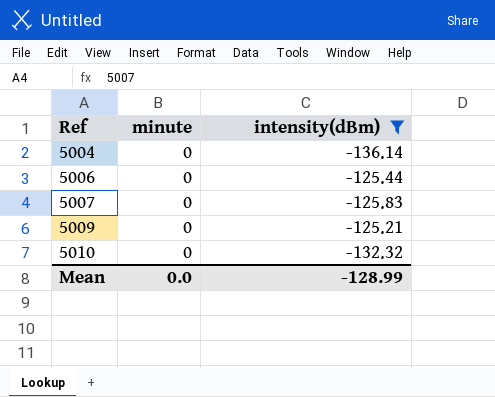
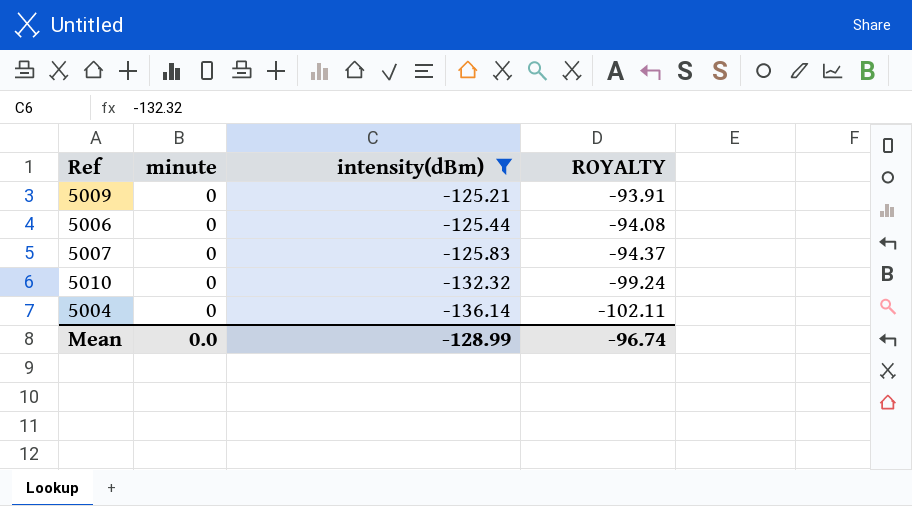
row order: Ref ascending -> intensity(dBm) descending
column ROYALTY | formula: none -> [intensity(dBm)] * 0.75

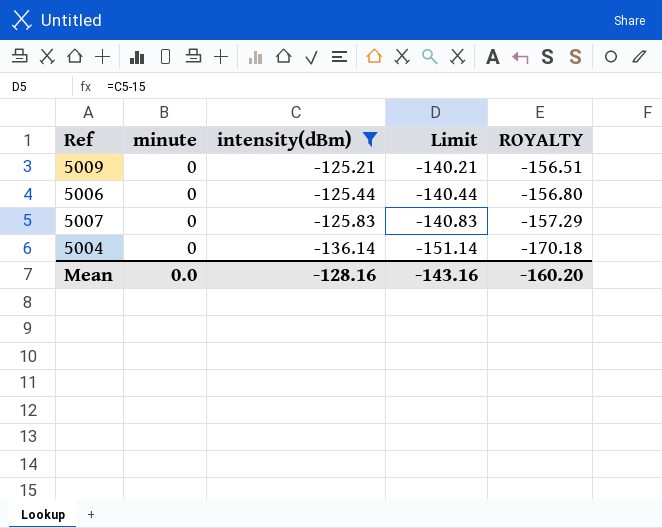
column Limit | formula: none -> [intensity(dBm)] - 15
column ROYALTY | formula: [intensity(dBm)] * 0.75 -> [intensity(dBm)] * 1.25
row 5010: 0 | -132.32 | -99.24 -> none
Mean | intensity(dBm): -128.99 -> -128.16
Mean | ROYALTY: -96.74 -> -160.20

